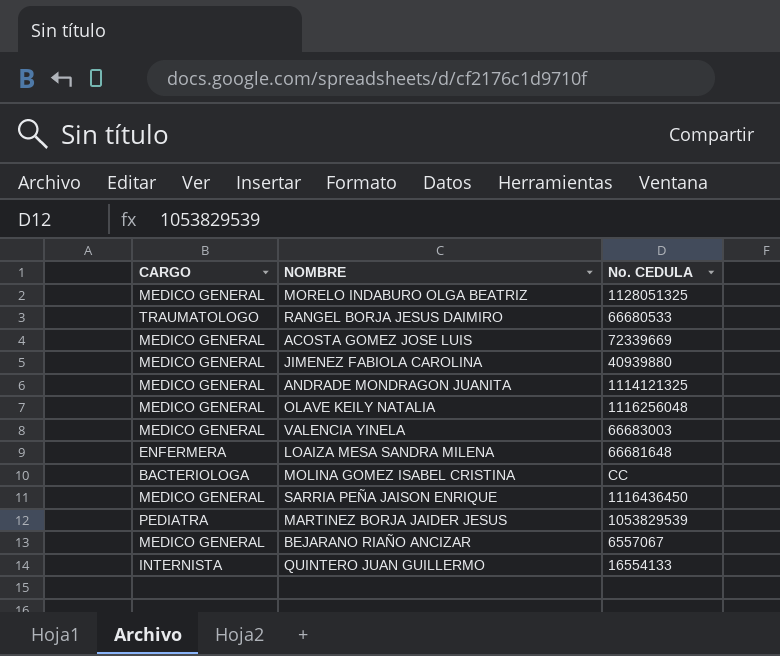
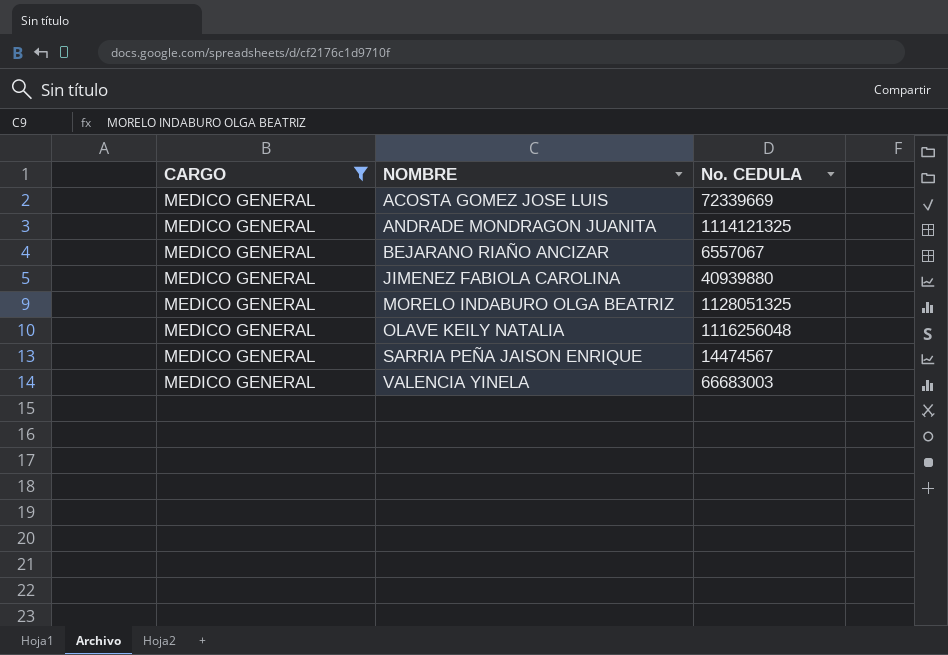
filter: none -> CARGO = MEDICO GENERAL
row order: none -> NOMBRE ascending
SARRIA PEÑA JAISON ENRIQUE | No. CEDULA: 1116436450 -> 14474567

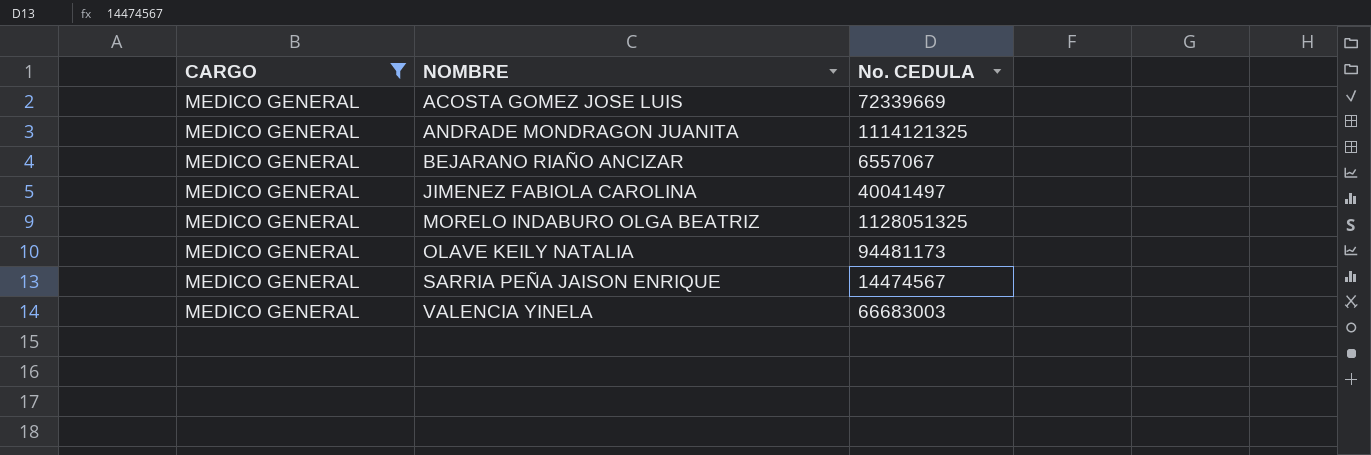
JIMENEZ FABIOLA CAROLINA | No. CEDULA: 40939880 -> 40041497
OLAVE KEILY NATALIA | No. CEDULA: 1116256048 -> 94481173

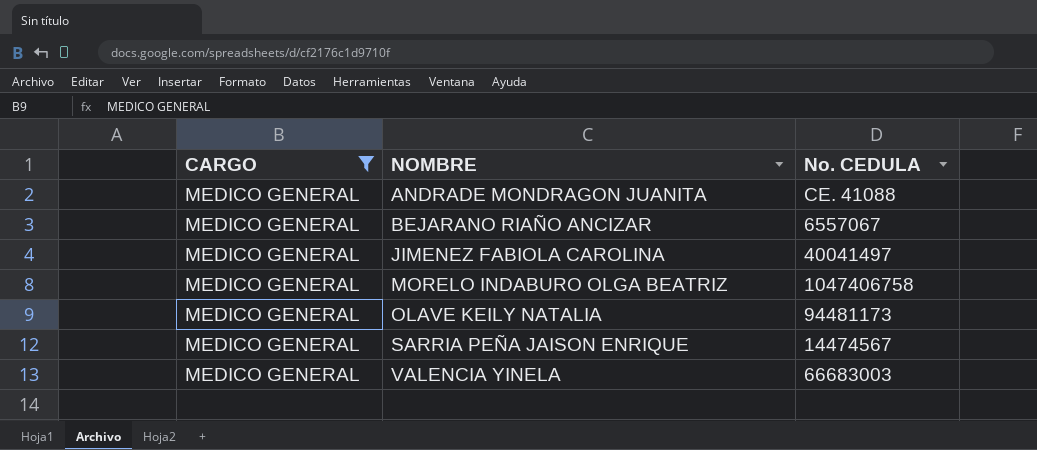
row ACOSTA GOMEZ JOSE LUIS: MEDICO GENERAL | 72339669 -> none
ANDRADE MONDRAGON JUANITA | No. CEDULA: 1114121325 -> CE. 41088
MORELO INDABURO OLGA BEATRIZ | No. CEDULA: 1128051325 -> 1047406758

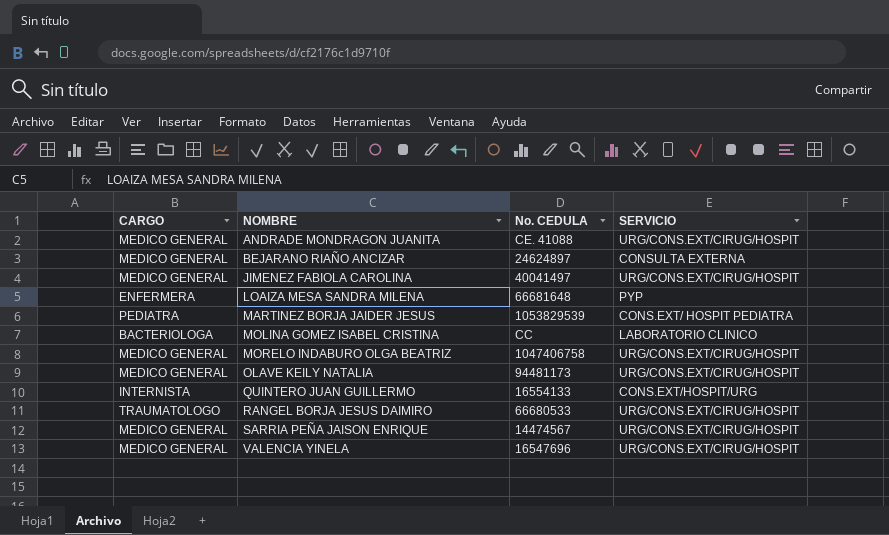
filter: CARGO = MEDICO GENERAL -> none
column SERVICIO | position: none -> 4
BEJARANO RIAÑO ANCIZAR | No. CEDULA: 6557067 -> 24624897
VALENCIA YINELA | No. CEDULA: 66683003 -> 16547696

